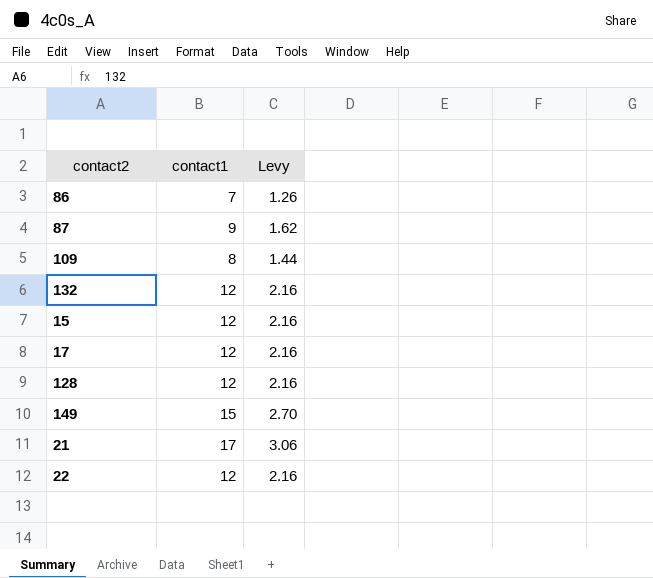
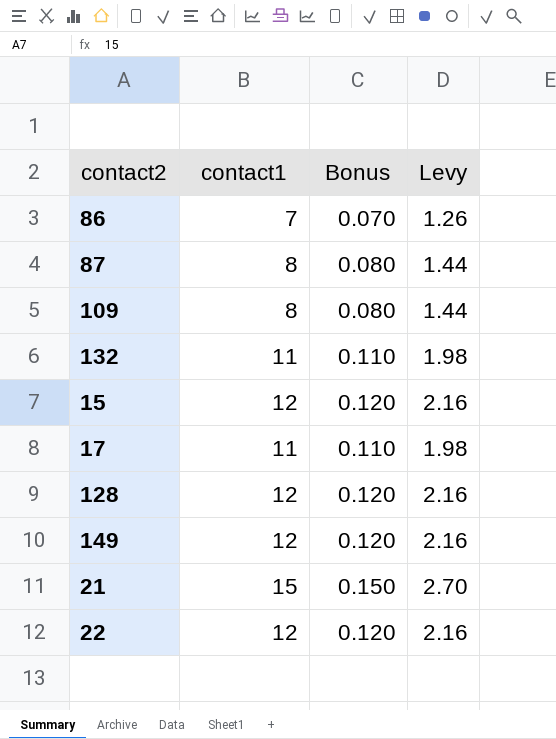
column Bonus | formula: none -> [contact1] * 0.01
87 | contact1: 9 -> 8
87 | Levy: 1.62 -> 1.44
132 | contact1: 12 -> 11
132 | Levy: 2.16 -> 1.98
17 | contact1: 12 -> 11
17 | Levy: 2.16 -> 1.98
149 | contact1: 15 -> 12
149 | Levy: 2.70 -> 2.16
21 | contact1: 17 -> 15
21 | Levy: 3.06 -> 2.70

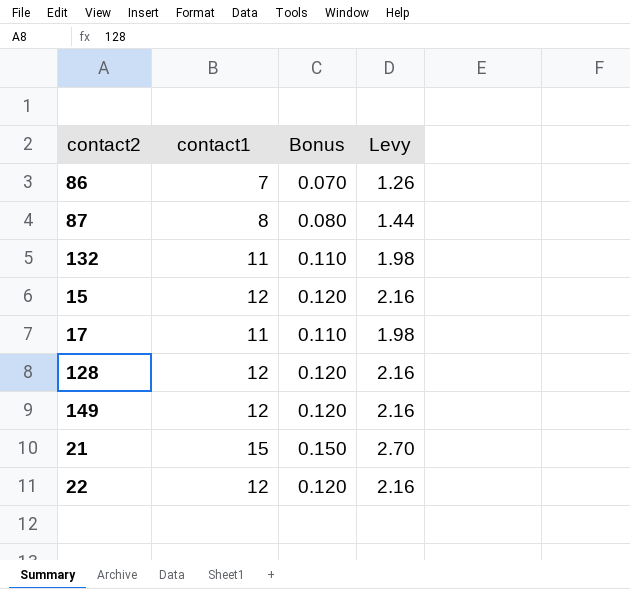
row 109: 8 | 0.080 | 1.44 -> none

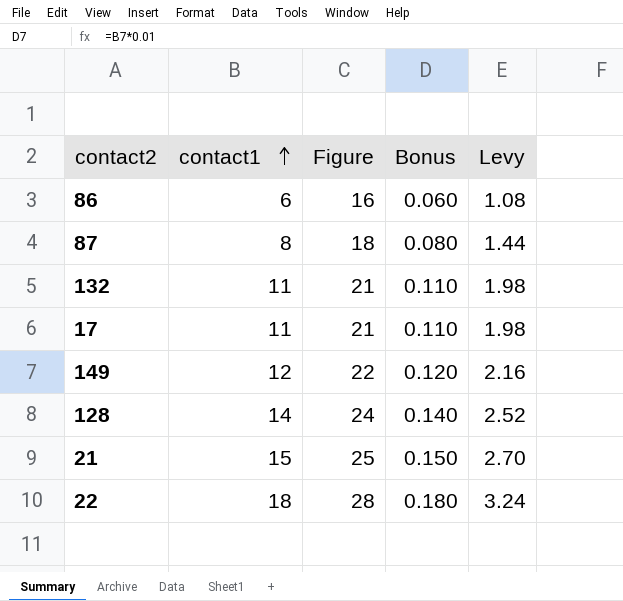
row order: none -> contact1 ascending
column Figure | formula: none -> [contact1] + 10
row 15: 12 | 0.120 | 2.16 -> none
86 | contact1: 7 -> 6
86 | Bonus: 0.070 -> 0.060
86 | Levy: 1.26 -> 1.08
128 | contact1: 12 -> 14
128 | Bonus: 0.120 -> 0.140
128 | Levy: 2.16 -> 2.52
22 | contact1: 12 -> 18
22 | Bonus: 0.120 -> 0.180
22 | Levy: 2.16 -> 3.24

